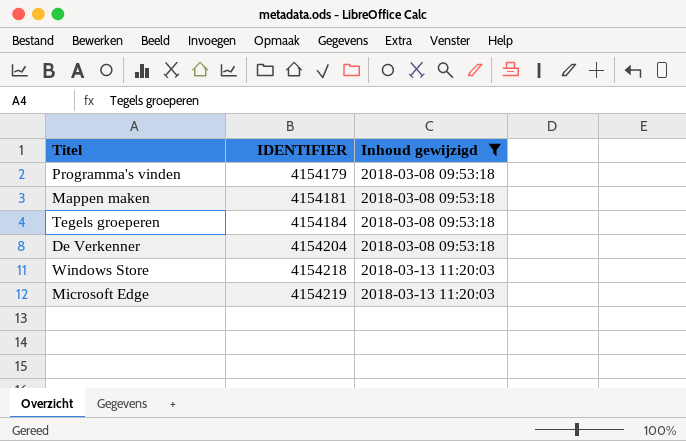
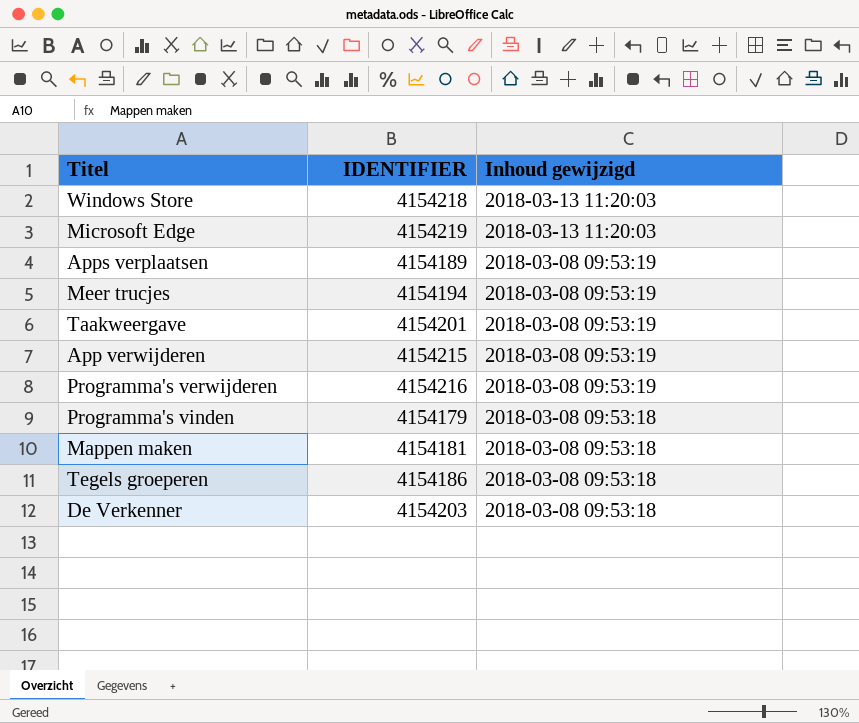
filter: Inhoud gewijzigd != 2018-03-08 09:53:19 -> none
row order: IDENTIFIER ascending -> Inhoud gewijzigd descending
Tegels groeperen | IDENTIFIER: 4154184 -> 4154186
De Verkenner | IDENTIFIER: 4154204 -> 4154203

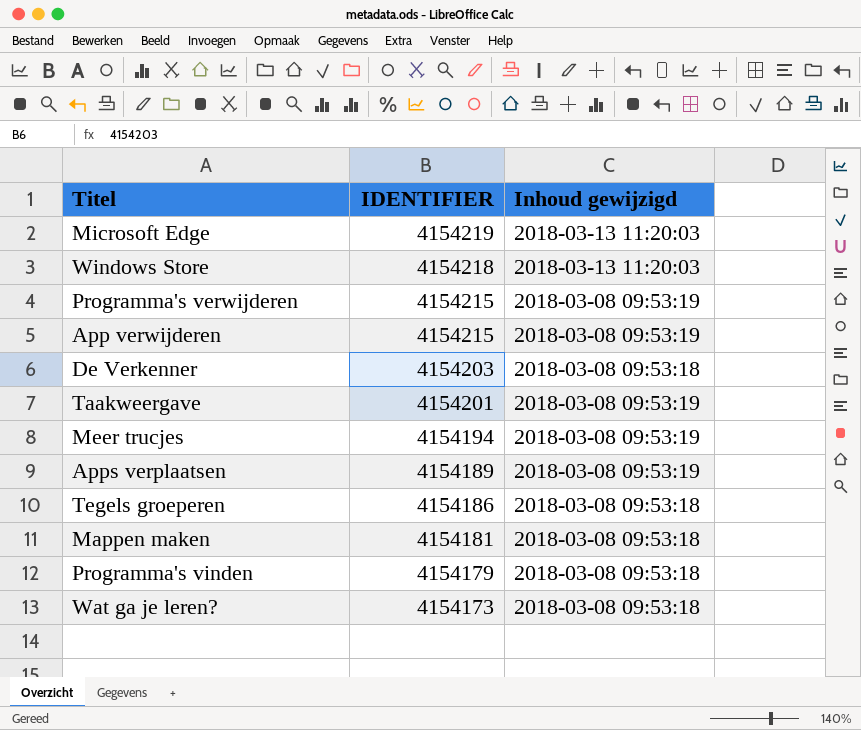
row order: Inhoud gewijzigd descending -> IDENTIFIER descending
Programma's verwijderen | IDENTIFIER: 4154216 -> 4154215
row Wat ga je leren?: none -> 4154173 | 2018-03-08 09:53:18

